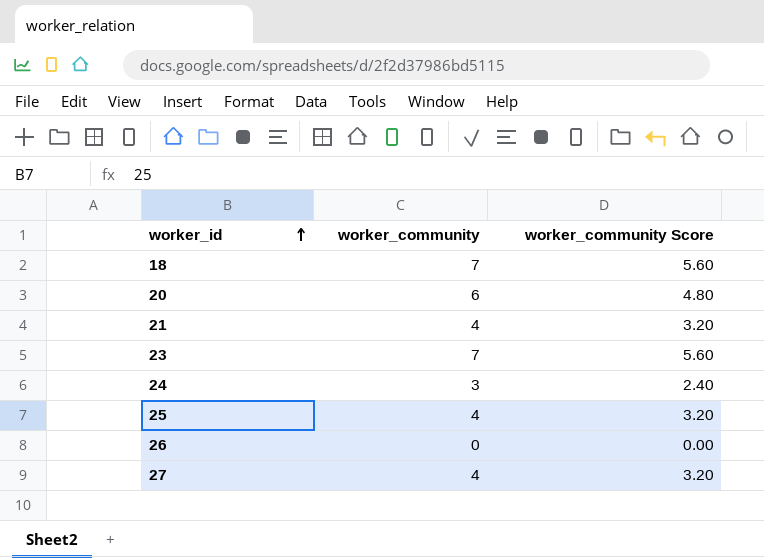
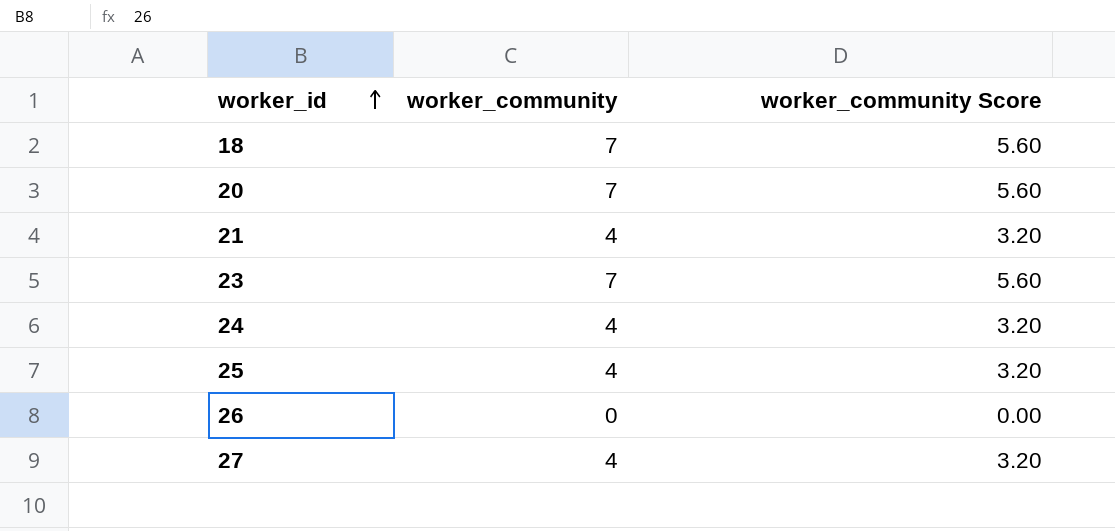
20 | worker_community: 6 -> 7
20 | worker_community Score: 4.80 -> 5.60
24 | worker_community: 3 -> 4
24 | worker_community Score: 2.40 -> 3.20

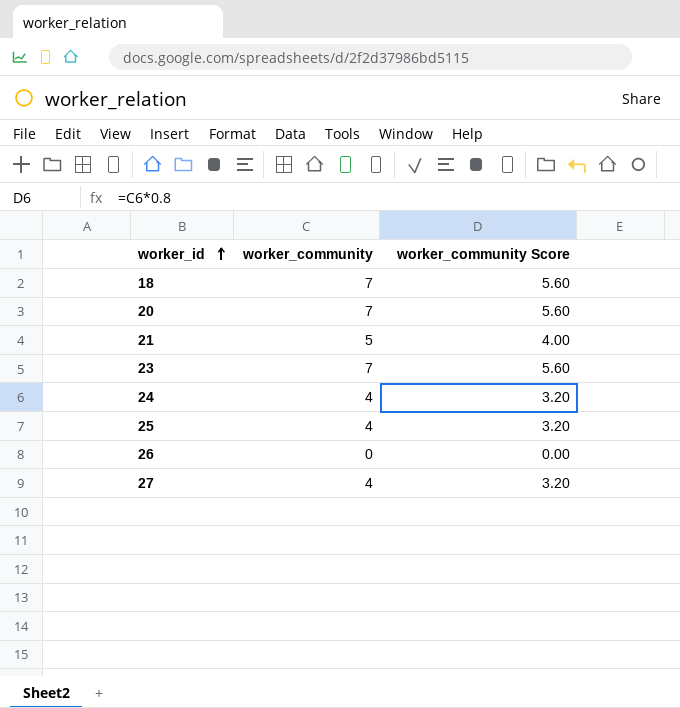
21 | worker_community: 4 -> 5
21 | worker_community Score: 3.20 -> 4.00

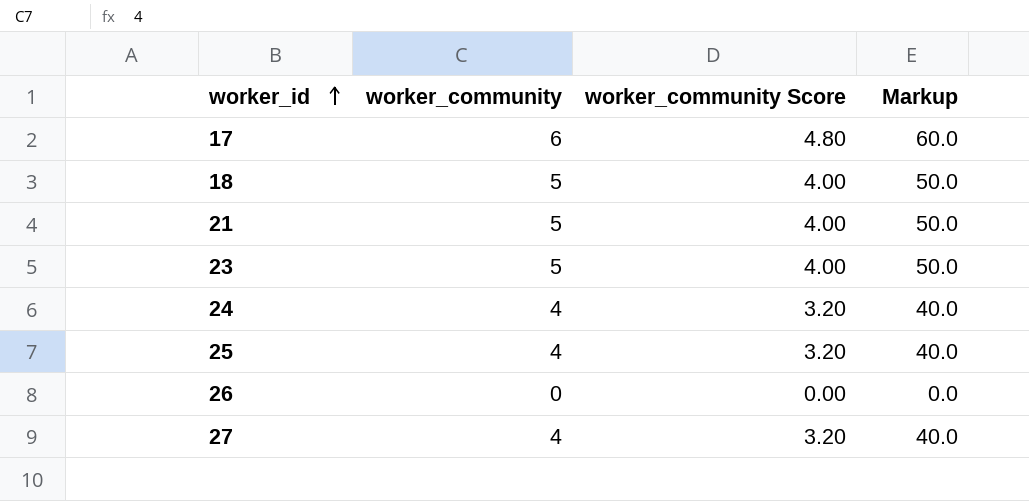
column Markup | formula: none -> [worker_community] * 10
row 20: 7 | 5.60 -> none
row 17: none -> 6 | 4.80 | 60.0
18 | worker_community: 7 -> 5
18 | worker_community Score: 5.60 -> 4.00
23 | worker_community: 7 -> 5
23 | worker_community Score: 5.60 -> 4.00

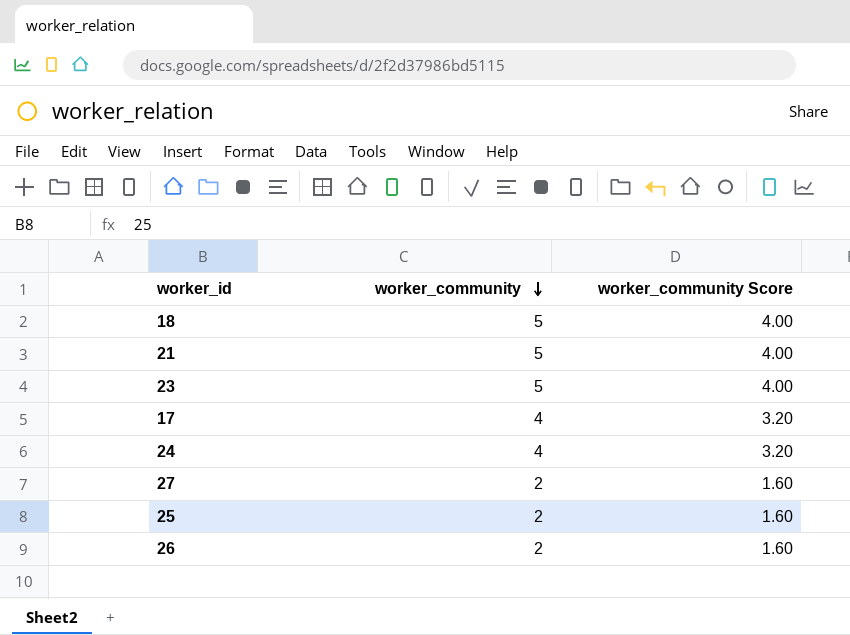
row order: worker_id ascending -> worker_community descending
column Markup | formula: [worker_community] * 10 -> none
17 | worker_community: 6 -> 4
17 | worker_community Score: 4.80 -> 3.20
27 | worker_community: 4 -> 2
27 | worker_community Score: 3.20 -> 1.60
25 | worker_community: 4 -> 2
25 | worker_community Score: 3.20 -> 1.60
26 | worker_community: 0 -> 2
26 | worker_community Score: 0.00 -> 1.60

